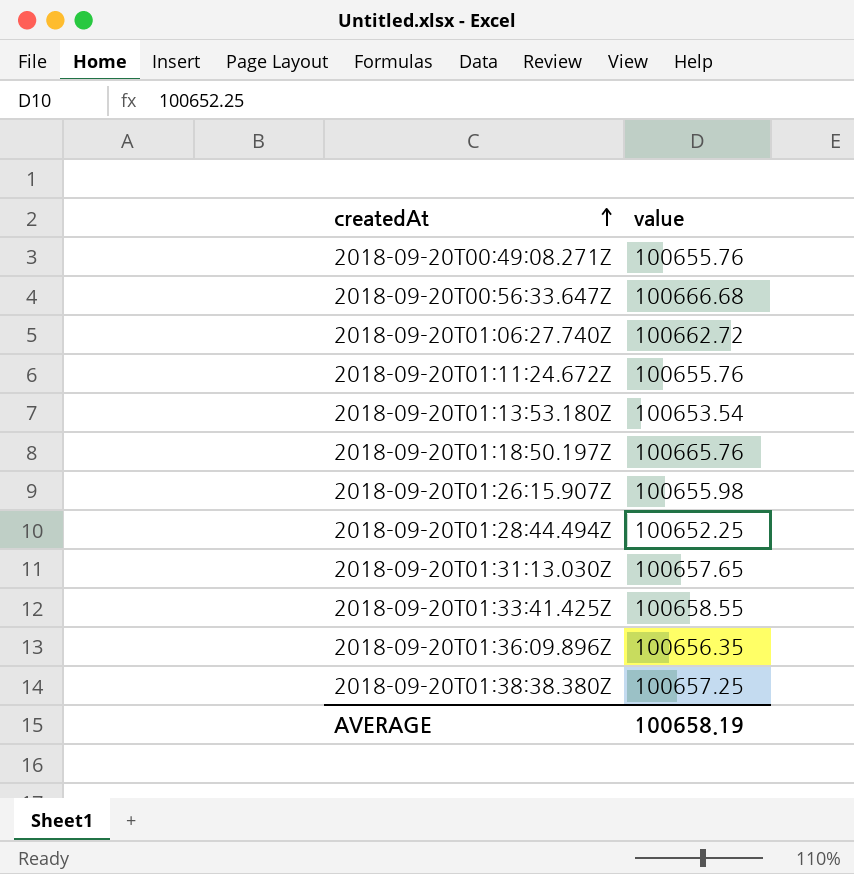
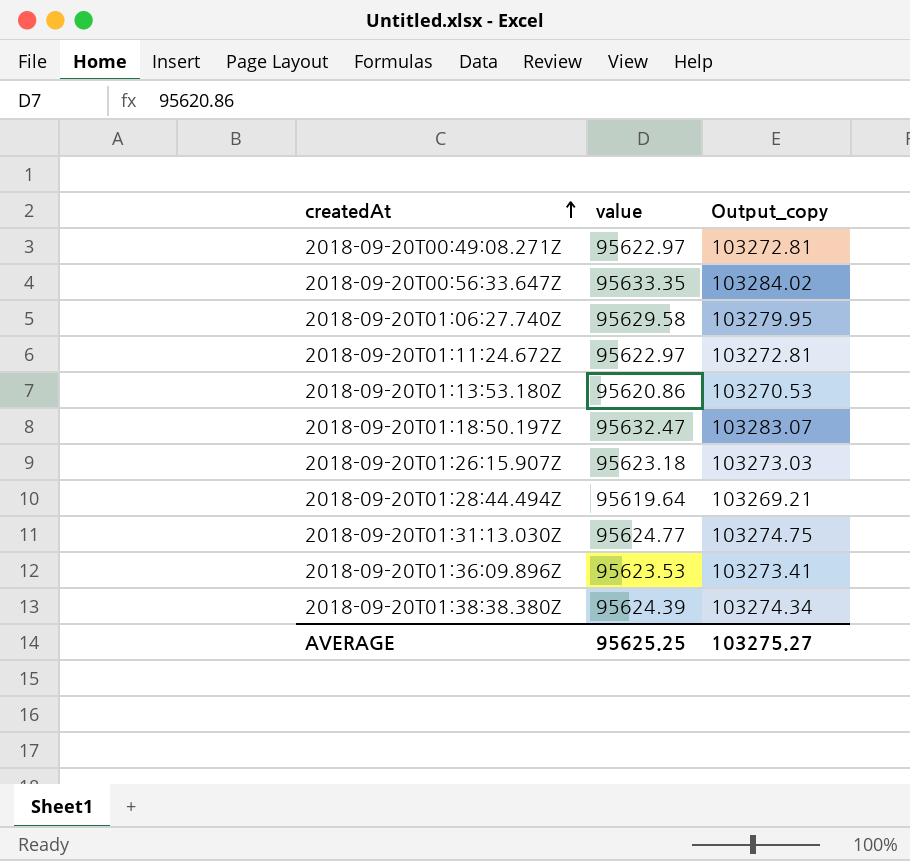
column Output_copy | formula: none -> [value] * 1.08
row 2018-09-20T01:33:41.425Z: 100658.55 -> none
2018-09-20T00:49:08.271Z | value: 100655.76 -> 95622.97
2018-09-20T00:56:33.647Z | value: 100666.68 -> 95633.35
2018-09-20T01:06:27.740Z | value: 100662.72 -> 95629.58
2018-09-20T01:11:24.672Z | value: 100655.76 -> 95622.97
2018-09-20T01:13:53.180Z | value: 100653.54 -> 95620.86
2018-09-20T01:18:50.197Z | value: 100665.76 -> 95632.47
2018-09-20T01:26:15.907Z | value: 100655.98 -> 95623.18
2018-09-20T01:28:44.494Z | value: 100652.25 -> 95619.64
2018-09-20T01:31:13.030Z | value: 100657.65 -> 95624.77
2018-09-20T01:36:09.896Z | value: 100656.35 -> 95623.53
2018-09-20T01:38:38.380Z | value: 100657.25 -> 95624.39
AVERAGE | value: 100658.19 -> 95625.25

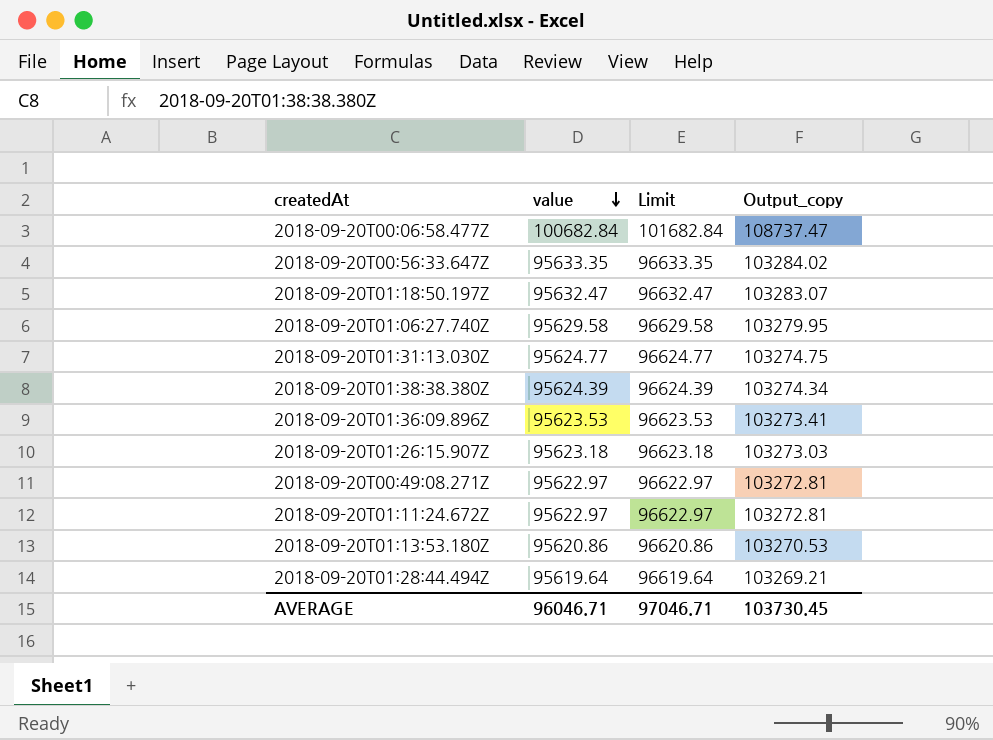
row order: createdAt ascending -> value descending
column Limit | formula: none -> [value] + 1000
row 2018-09-20T00:06:58.477Z: none -> 100682.84 | 101682.84 | 108737.47
AVERAGE | value: 95625.25 -> 96046.71
AVERAGE | Output_copy: 103275.27 -> 103730.45

